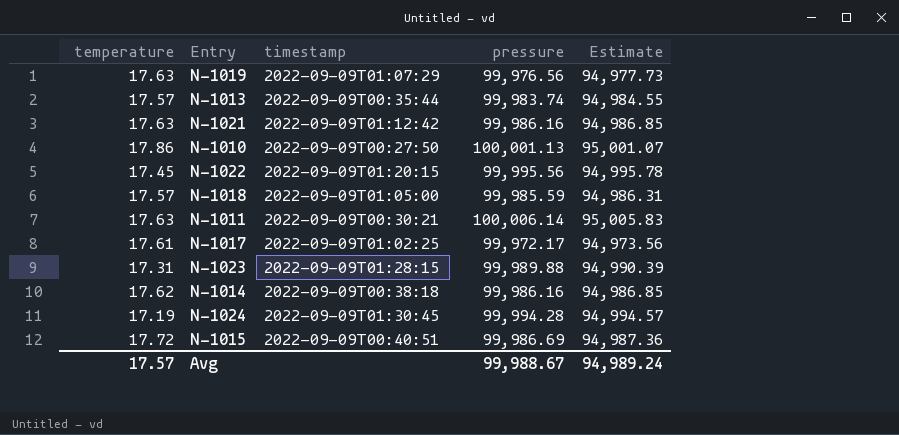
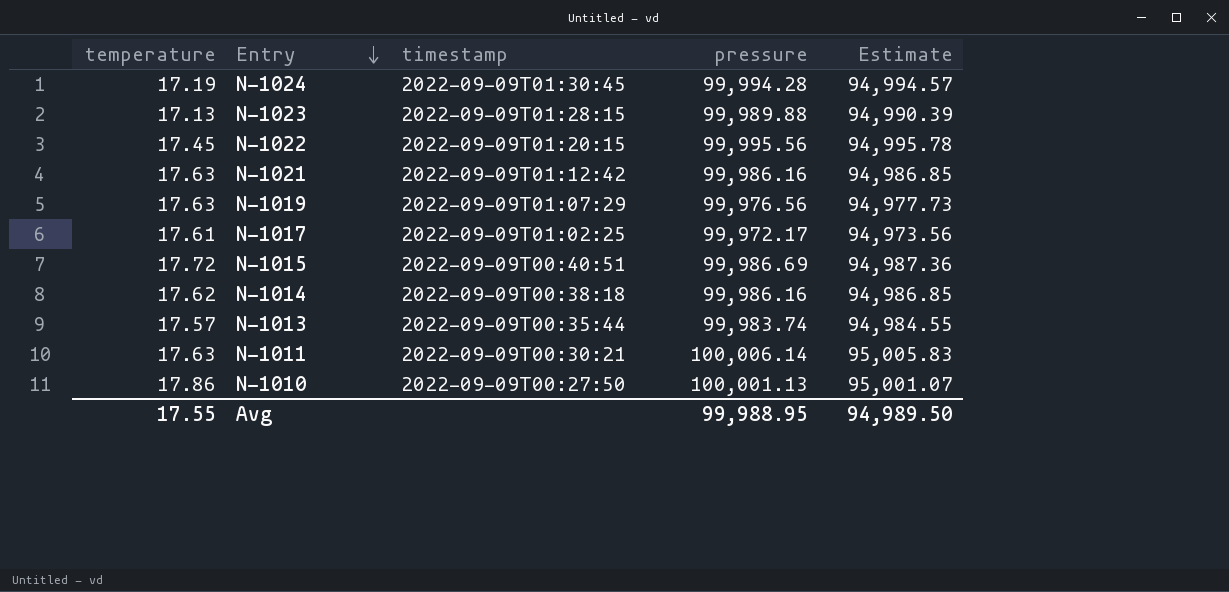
row order: none -> Entry descending
row N-1018: 17.57 | 2022-09-09T01:05:00 | 99,985.59 | 94,986.31 -> none
N-1023 | temperature: 17.31 -> 17.13
Avg | temperature: 17.57 -> 17.55
Avg | pressure: 99,988.67 -> 99,988.95
Avg | Estimate: 94,989.24 -> 94,989.50

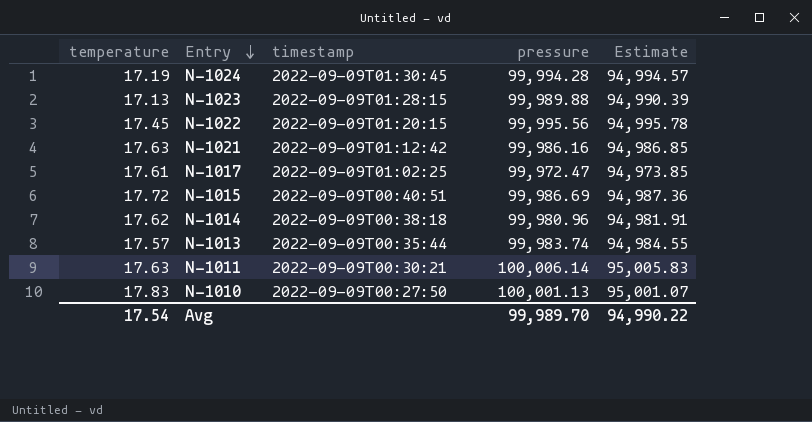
row N-1019: 17.63 | 2022-09-09T01:07:29 | 99,976.56 | 94,977.73 -> none
N-1017 | pressure: 99,972.17 -> 99,972.47
N-1017 | Estimate: 94,973.56 -> 94,973.85
N-1014 | pressure: 99,986.16 -> 99,980.96
N-1014 | Estimate: 94,986.85 -> 94,981.91
N-1010 | temperature: 17.86 -> 17.83
Avg | temperature: 17.55 -> 17.54
Avg | pressure: 99,988.95 -> 99,989.70
Avg | Estimate: 94,989.50 -> 94,990.22

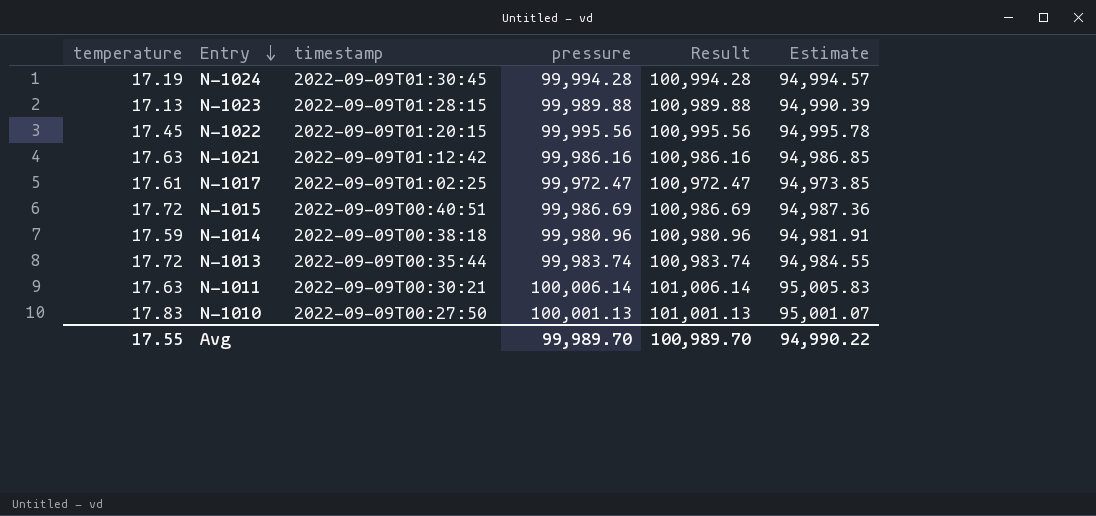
column Result | formula: none -> [pressure] + 1000
N-1014 | temperature: 17.62 -> 17.59
N-1013 | temperature: 17.57 -> 17.72
Avg | temperature: 17.54 -> 17.55

